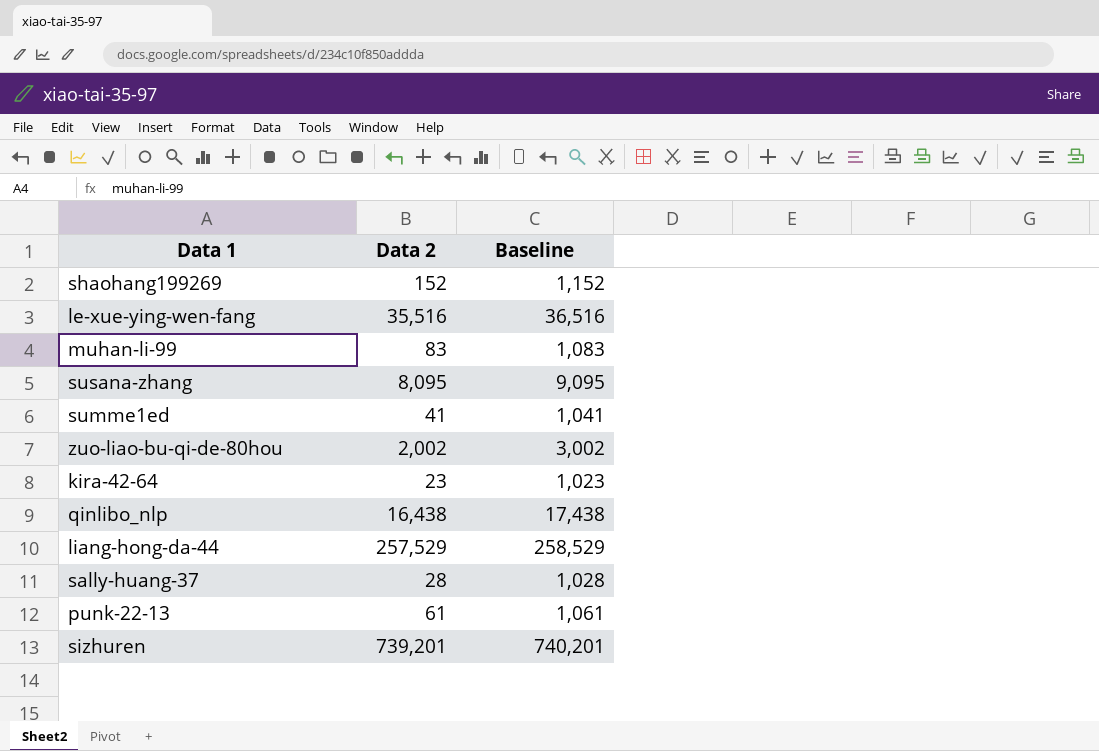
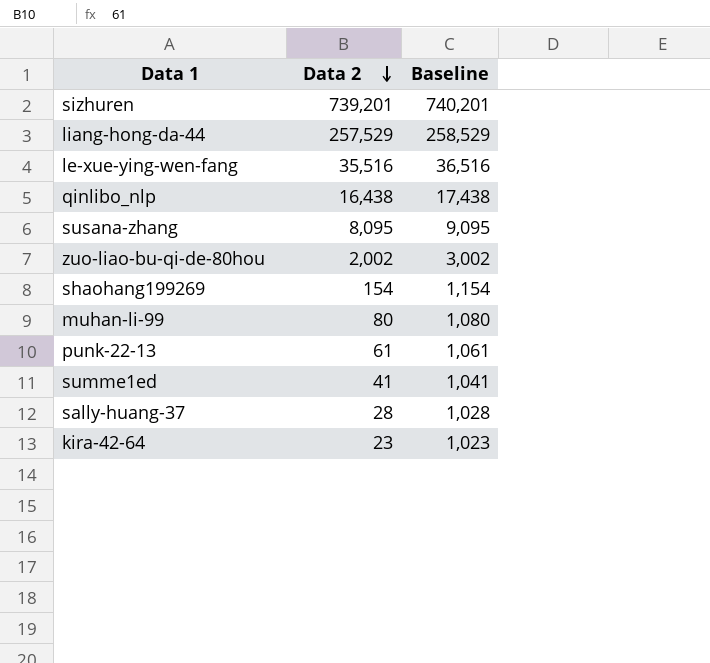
row order: none -> Data 2 descending
shaohang199269 | Data 2: 152 -> 154
shaohang199269 | Baseline: 1,152 -> 1,154
muhan-li-99 | Data 2: 83 -> 80
muhan-li-99 | Baseline: 1,083 -> 1,080

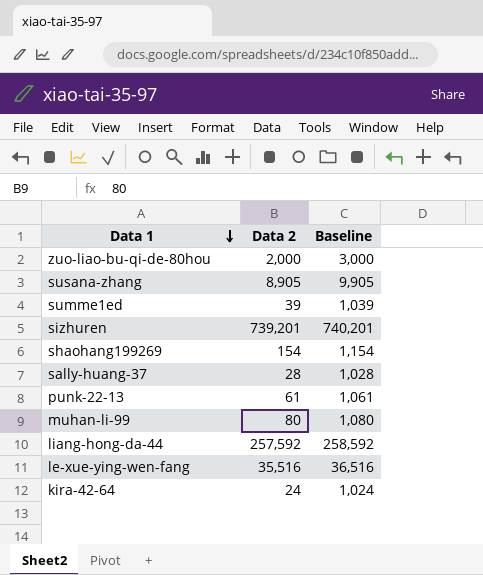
row order: Data 2 descending -> Data 1 descending
row qinlibo_nlp: 16,438 | 17,438 -> none
zuo-liao-bu-qi-de-80hou | Data 2: 2,002 -> 2,000
zuo-liao-bu-qi-de-80hou | Baseline: 3,002 -> 3,000
susana-zhang | Data 2: 8,095 -> 8,905
susana-zhang | Baseline: 9,095 -> 9,905
summe1ed | Data 2: 41 -> 39
summe1ed | Baseline: 1,041 -> 1,039
liang-hong-da-44 | Data 2: 257,529 -> 257,592
liang-hong-da-44 | Baseline: 258,529 -> 258,592
kira-42-64 | Data 2: 23 -> 24
kira-42-64 | Baseline: 1,023 -> 1,024

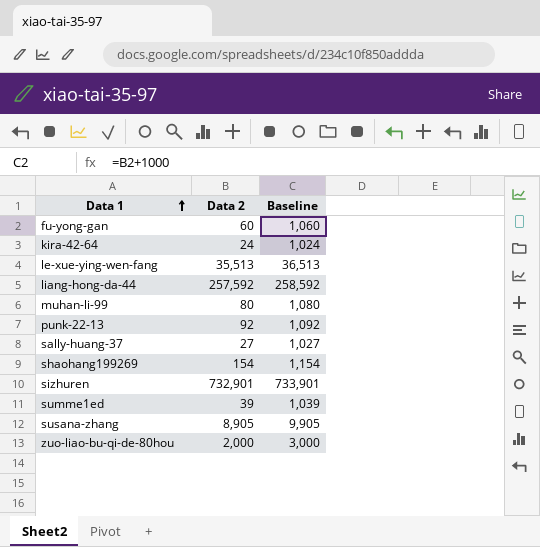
row order: Data 1 descending -> Data 1 ascending
row fu-yong-gan: none -> 60 | 1,060
le-xue-ying-wen-fang | Data 2: 35,516 -> 35,513
le-xue-ying-wen-fang | Baseline: 36,516 -> 36,513
punk-22-13 | Data 2: 61 -> 92
punk-22-13 | Baseline: 1,061 -> 1,092
sally-huang-37 | Data 2: 28 -> 27
sally-huang-37 | Baseline: 1,028 -> 1,027
sizhuren | Data 2: 739,201 -> 732,901
sizhuren | Baseline: 740,201 -> 733,901

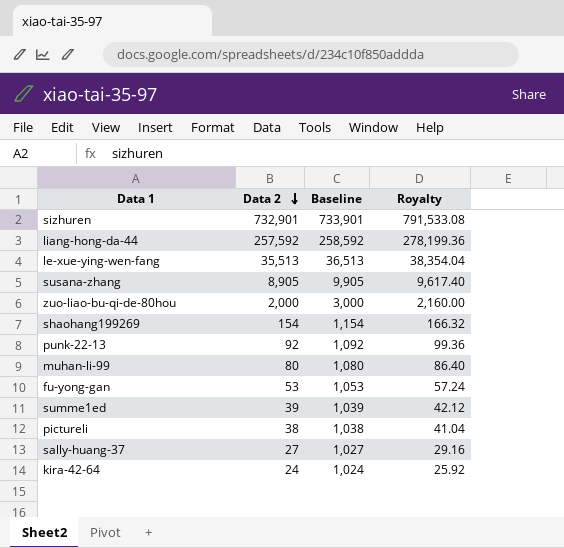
row order: Data 1 ascending -> Data 2 descending
column Royalty | formula: none -> [Data 2] * 1.08
fu-yong-gan | Data 2: 60 -> 53
fu-yong-gan | Baseline: 1,060 -> 1,053
row pictureli: none -> 38 | 1,038 | 41.04

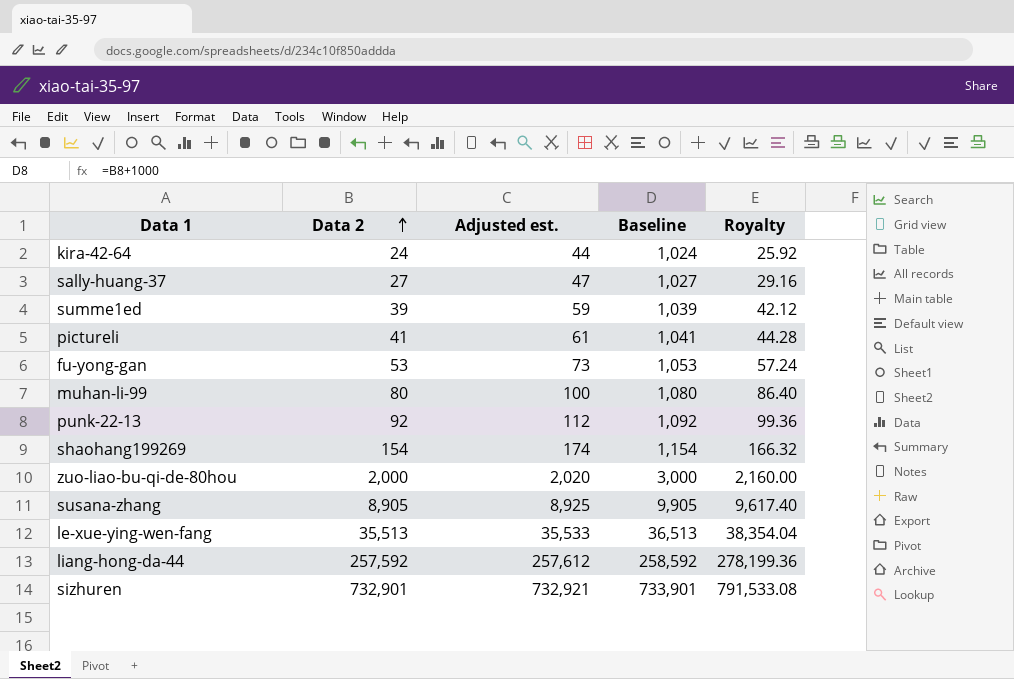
row order: Data 2 descending -> Data 2 ascending
column Adjusted est. | formula: none -> [Data 2] + 20
pictureli | Data 2: 38 -> 41
pictureli | Baseline: 1,038 -> 1,041
pictureli | Royalty: 41.04 -> 44.28

